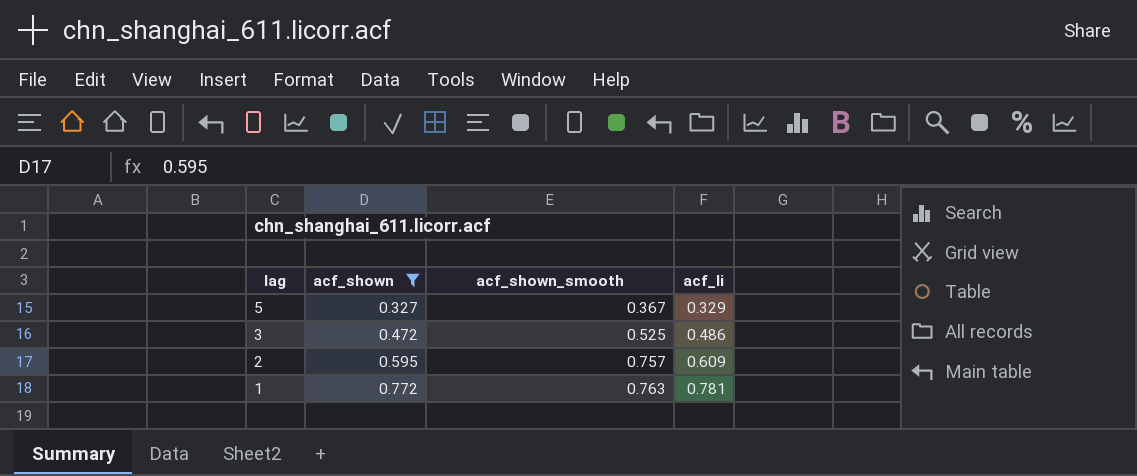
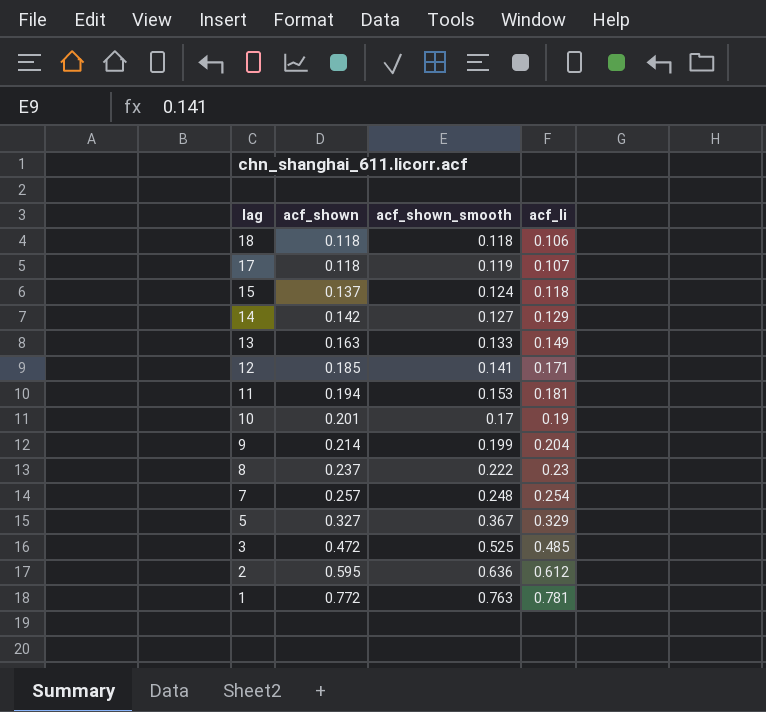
filter: acf_shown >= 0.327 -> none
3 | acf_li: 0.486 -> 0.485
2 | acf_shown_smooth: 0.757 -> 0.636
2 | acf_li: 0.609 -> 0.612

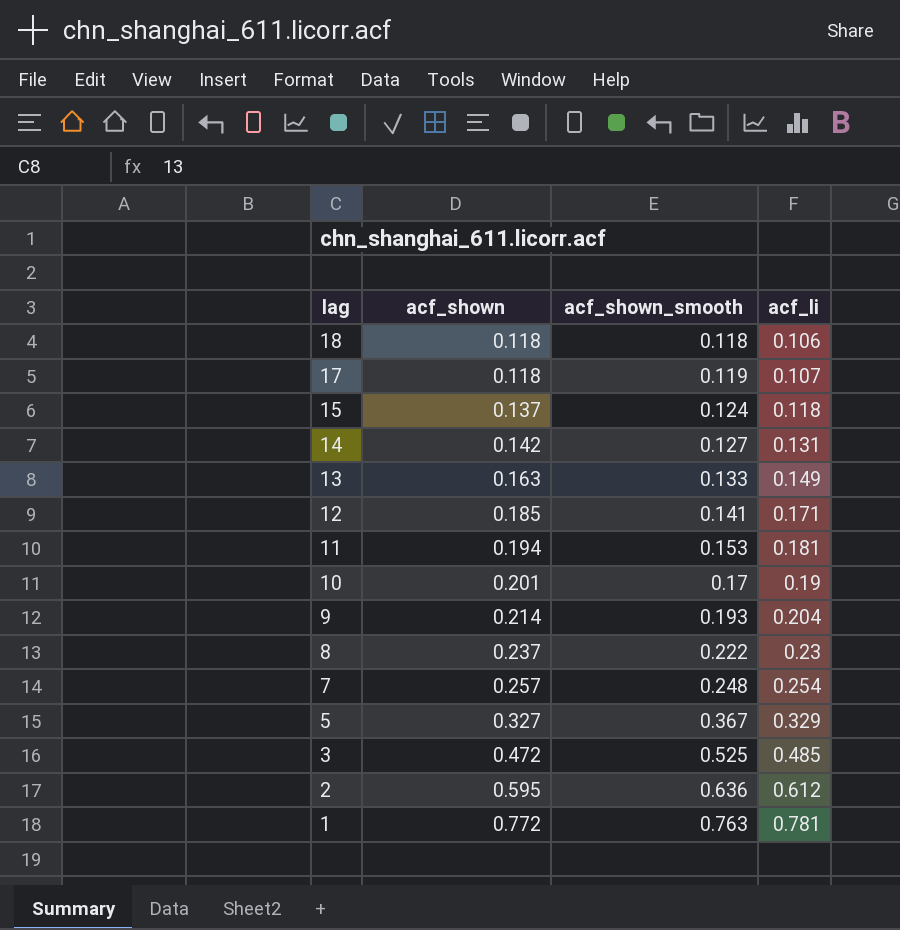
14 | acf_li: 0.129 -> 0.131
9 | acf_shown_smooth: 0.199 -> 0.193

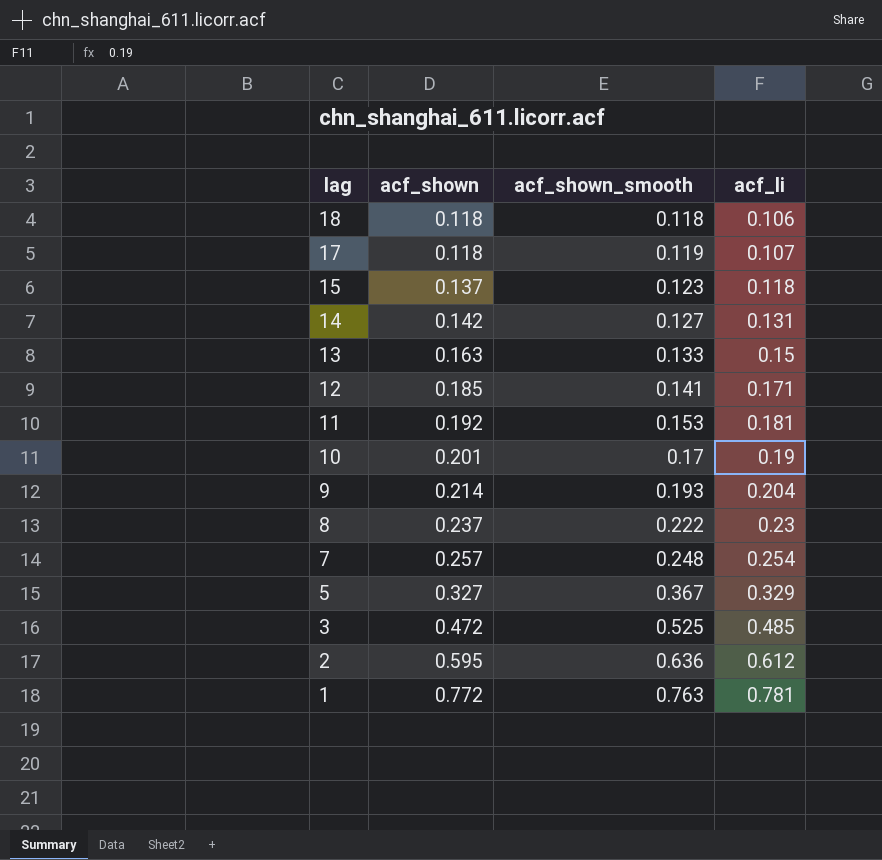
15 | acf_shown_smooth: 0.124 -> 0.123
13 | acf_li: 0.149 -> 0.15
11 | acf_shown: 0.194 -> 0.192

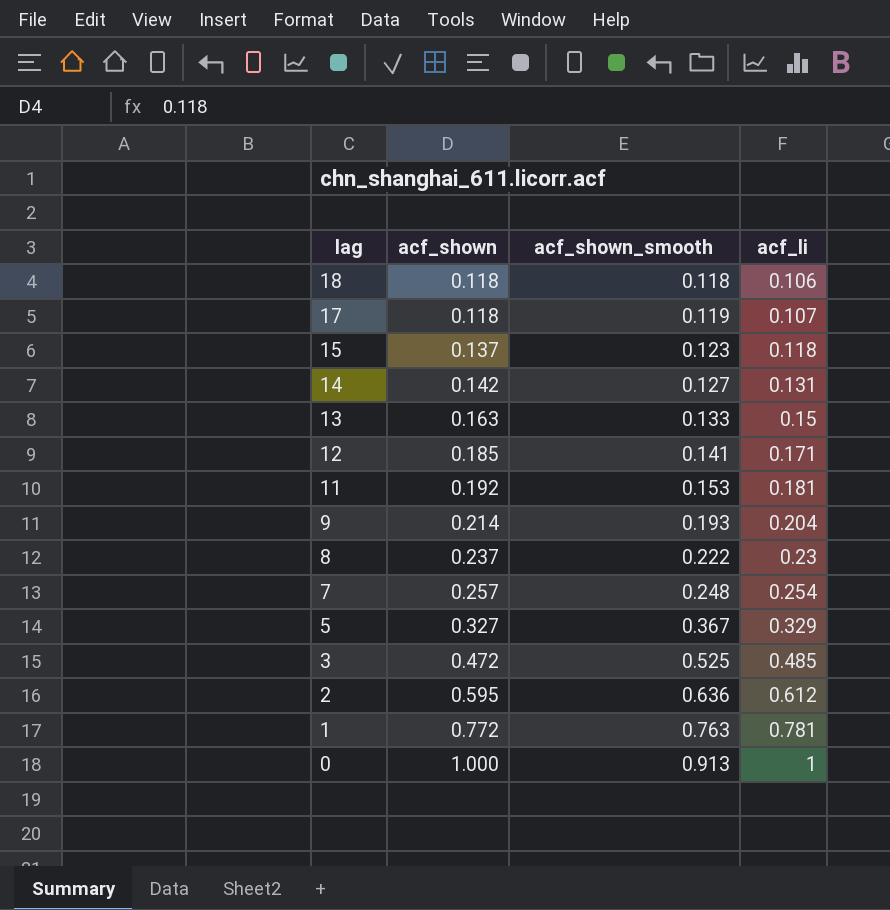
row 10: 0.201 | 0.17 | 0.19 -> none
row 0: none -> 1.000 | 0.913 | 1

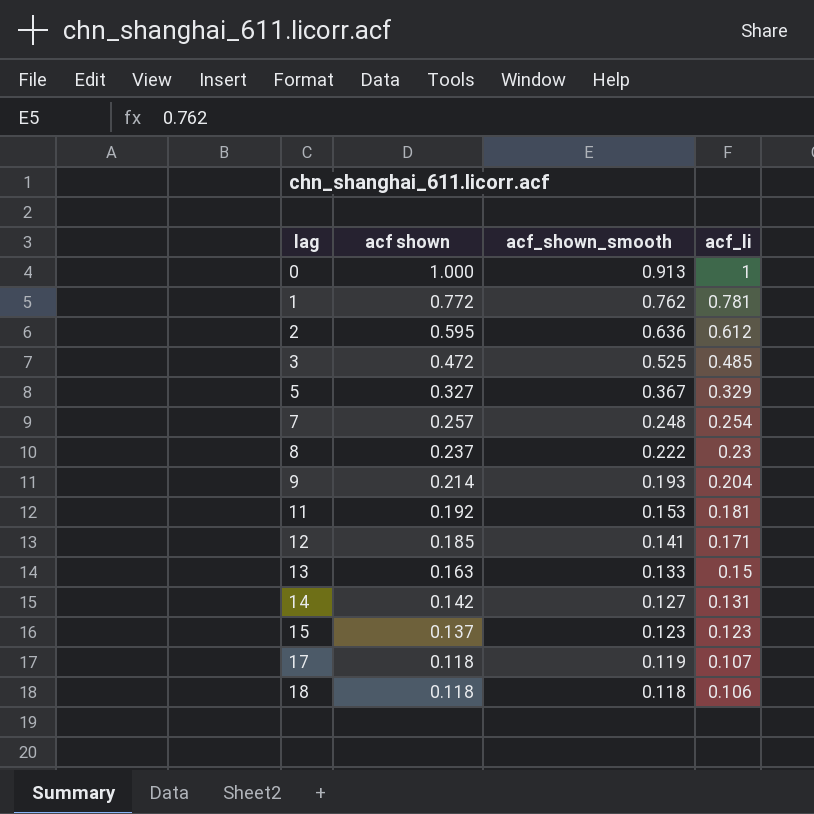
row order: lag descending -> lag ascending
column name: acf_shown -> acf shown
1 | acf_shown_smooth: 0.763 -> 0.762
15 | acf_li: 0.118 -> 0.123

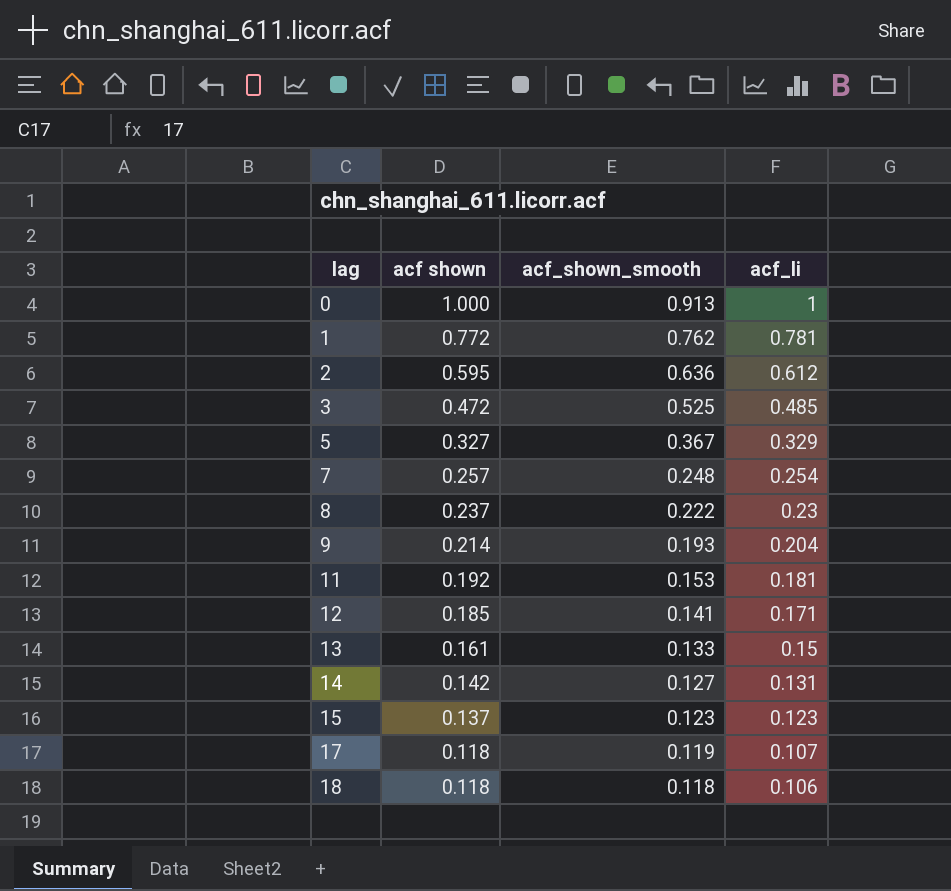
13 | acf shown: 0.163 -> 0.161

